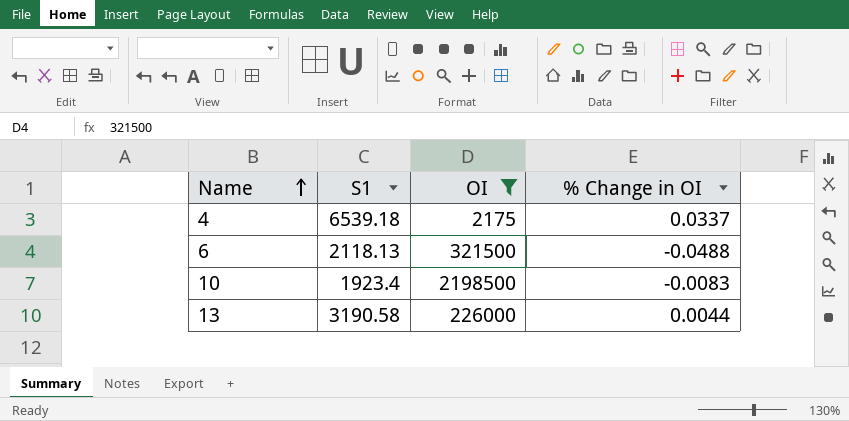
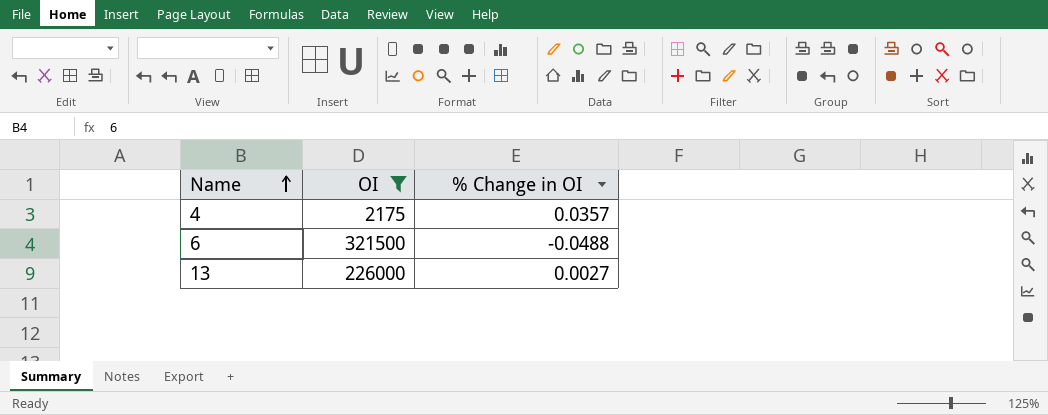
column S1 | position: 2 -> none
row 10: 1923.4 | 2198500 | -0.0083 -> none
4 | % Change in OI: 0.0337 -> 0.0357
13 | % Change in OI: 0.0044 -> 0.0027

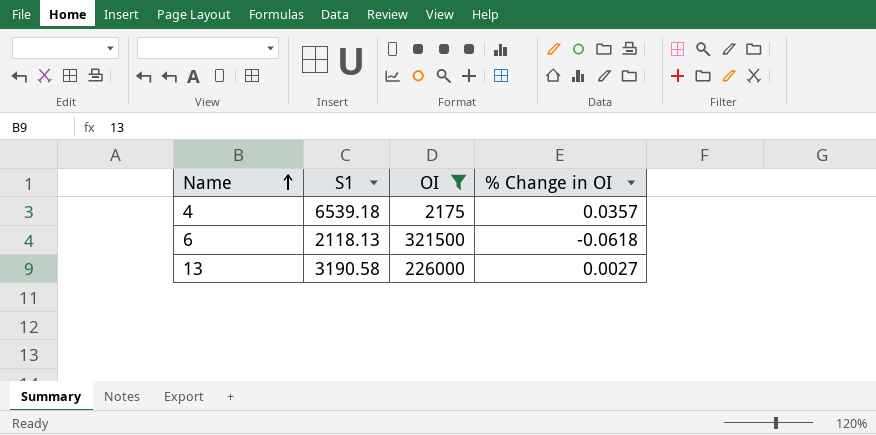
column S1 | position: none -> 2
6 | % Change in OI: -0.0488 -> -0.0618

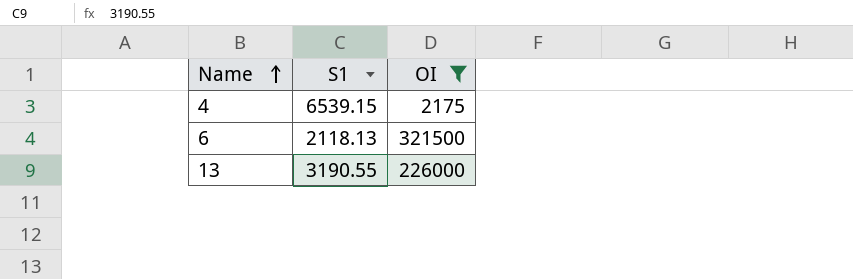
column % Change in OI | position: 4 -> none
4 | S1: 6539.18 -> 6539.15
13 | S1: 3190.58 -> 3190.55

